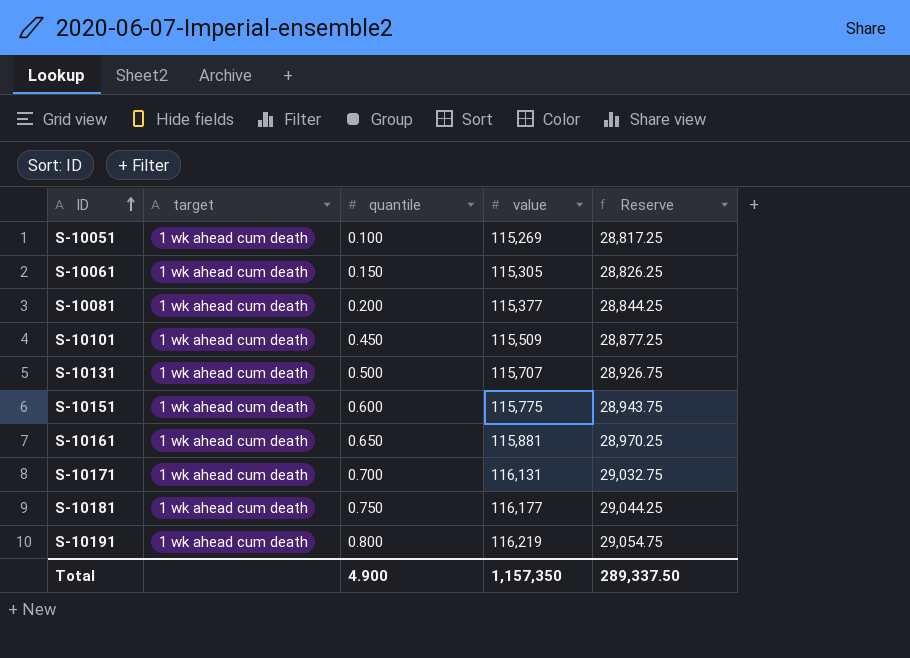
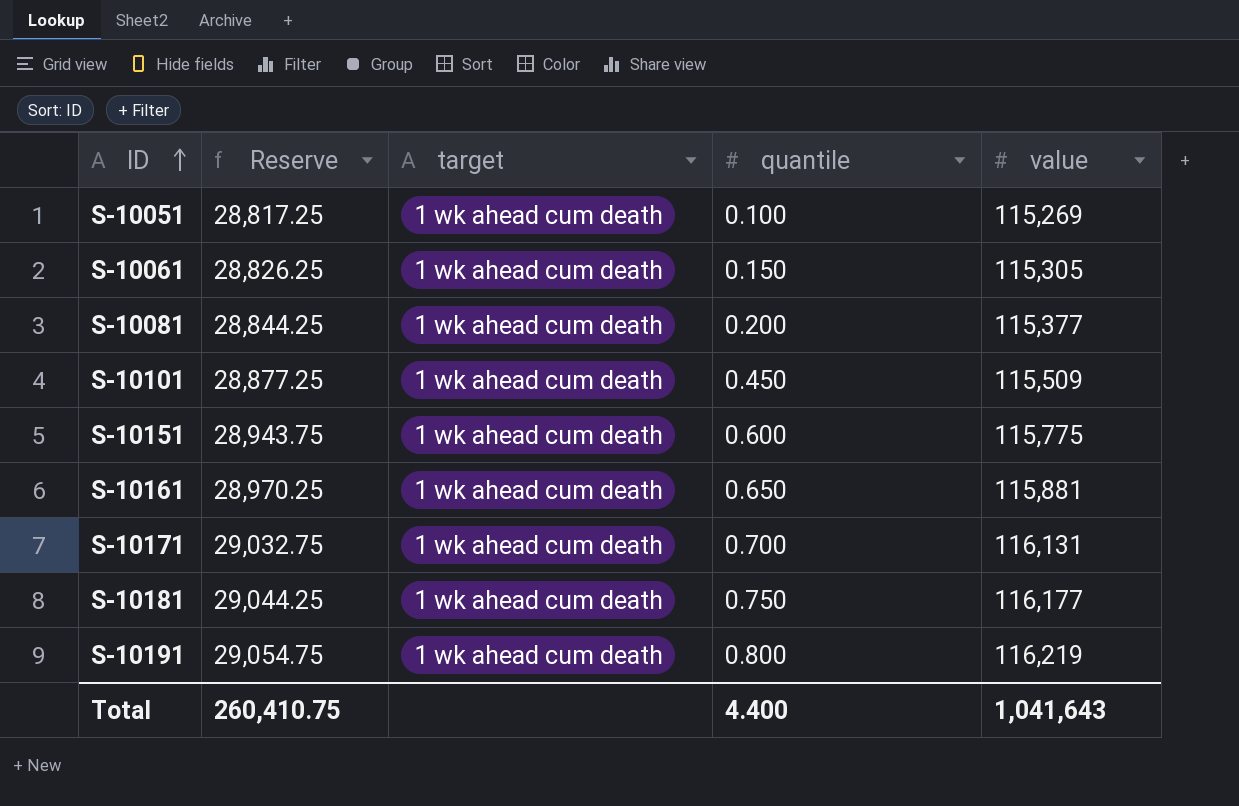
column Reserve | position: 5 -> 2
row S-10131: 1 wk ahead cum death | 0.500 | 115,707 | 28,926.75 -> none
Total | Reserve: 289,337.50 -> 260,410.75
Total | quantile: 4.900 -> 4.400
Total | value: 1,157,350 -> 1,041,643

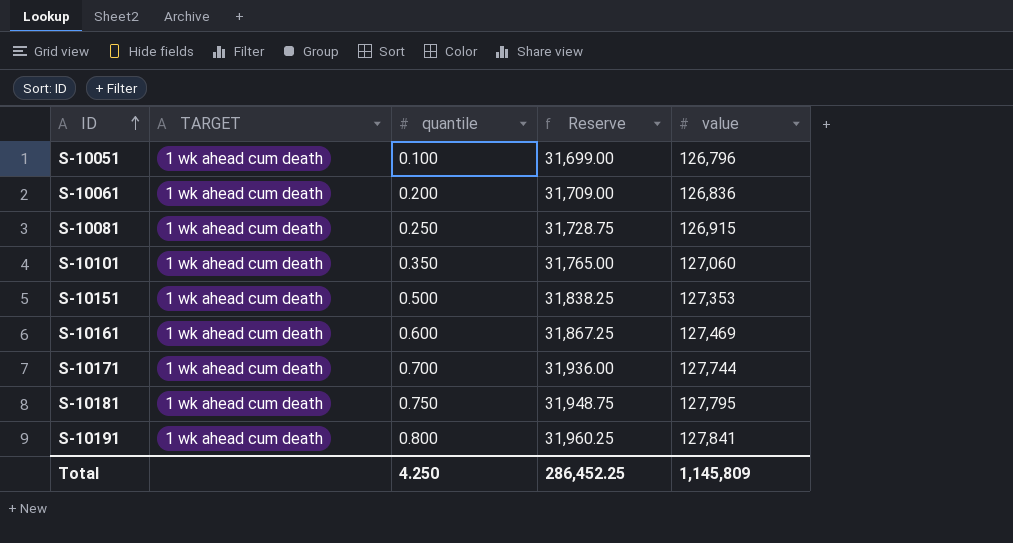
column name: target -> TARGET
column Reserve | position: 2 -> 4
S-10051 | Reserve: 28,817.25 -> 31,699.00
S-10051 | value: 115,269 -> 126,796
S-10061 | quantile: 0.150 -> 0.200
S-10061 | Reserve: 28,826.25 -> 31,709.00
S-10061 | value: 115,305 -> 126,836
S-10081 | quantile: 0.200 -> 0.250
S-10081 | Reserve: 28,844.25 -> 31,728.75
S-10081 | value: 115,377 -> 126,915
S-10101 | quantile: 0.450 -> 0.350
S-10101 | Reserve: 28,877.25 -> 31,765.00
S-10101 | value: 115,509 -> 127,060
S-10151 | quantile: 0.600 -> 0.500
S-10151 | Reserve: 28,943.75 -> 31,838.25
S-10151 | value: 115,775 -> 127,353
S-10161 | quantile: 0.650 -> 0.600
S-10161 | Reserve: 28,970.25 -> 31,867.25
S-10161 | value: 115,881 -> 127,469
S-10171 | Reserve: 29,032.75 -> 31,936.00
S-10171 | value: 116,131 -> 127,744
S-10181 | Reserve: 29,044.25 -> 31,948.75
S-10181 | value: 116,177 -> 127,795
S-10191 | Reserve: 29,054.75 -> 31,960.25
S-10191 | value: 116,219 -> 127,841
Total | quantile: 4.400 -> 4.250
Total | Reserve: 260,410.75 -> 286,452.25
Total | value: 1,041,643 -> 1,145,809

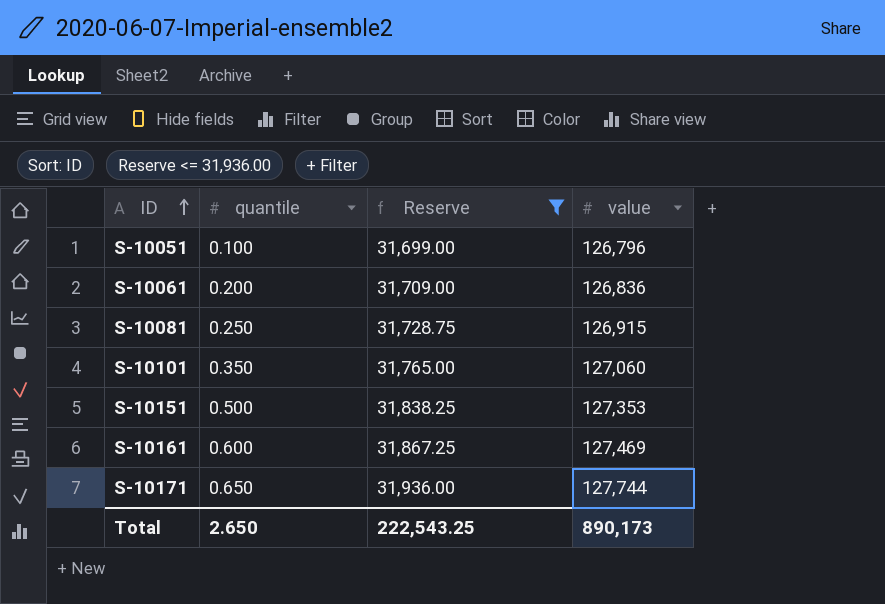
filter: none -> Reserve <= 31,936.00
column TARGET | position: 2 -> none
S-10171 | quantile: 0.700 -> 0.650
Total | quantile: 4.250 -> 2.650
Total | Reserve: 286,452.25 -> 222,543.25
Total | value: 1,145,809 -> 890,173

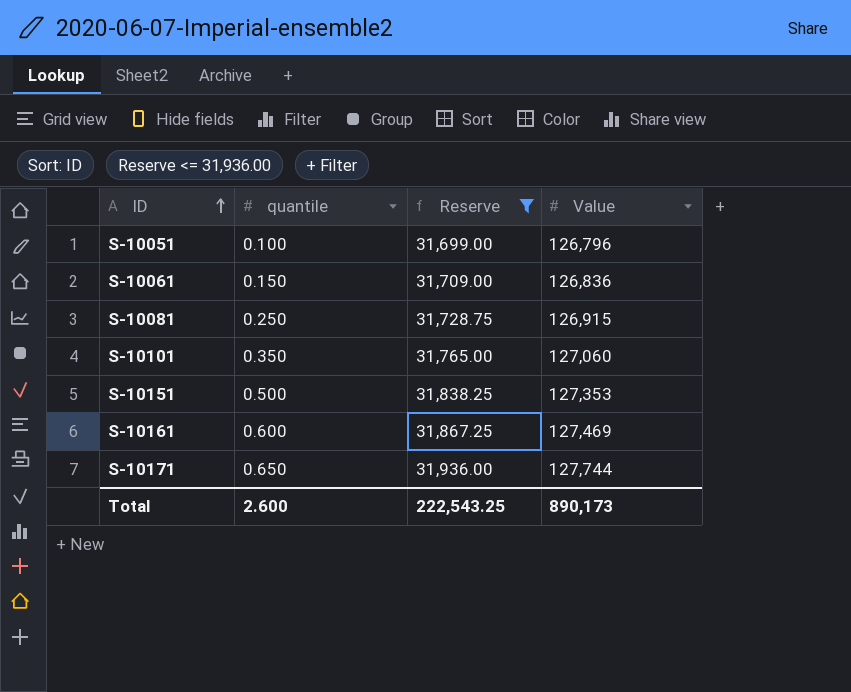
column name: value -> Value
S-10061 | quantile: 0.200 -> 0.150
Total | quantile: 2.650 -> 2.600

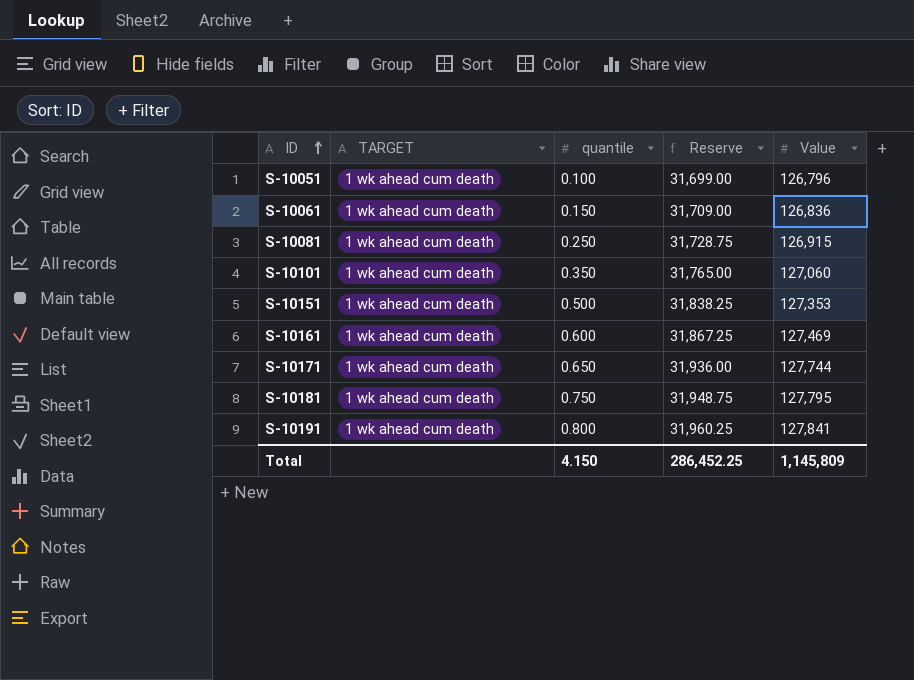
filter: Reserve <= 31,936.00 -> none
column TARGET | position: none -> 2
Total | quantile: 2.600 -> 4.150
Total | Reserve: 222,543.25 -> 286,452.25
Total | Value: 890,173 -> 1,145,809

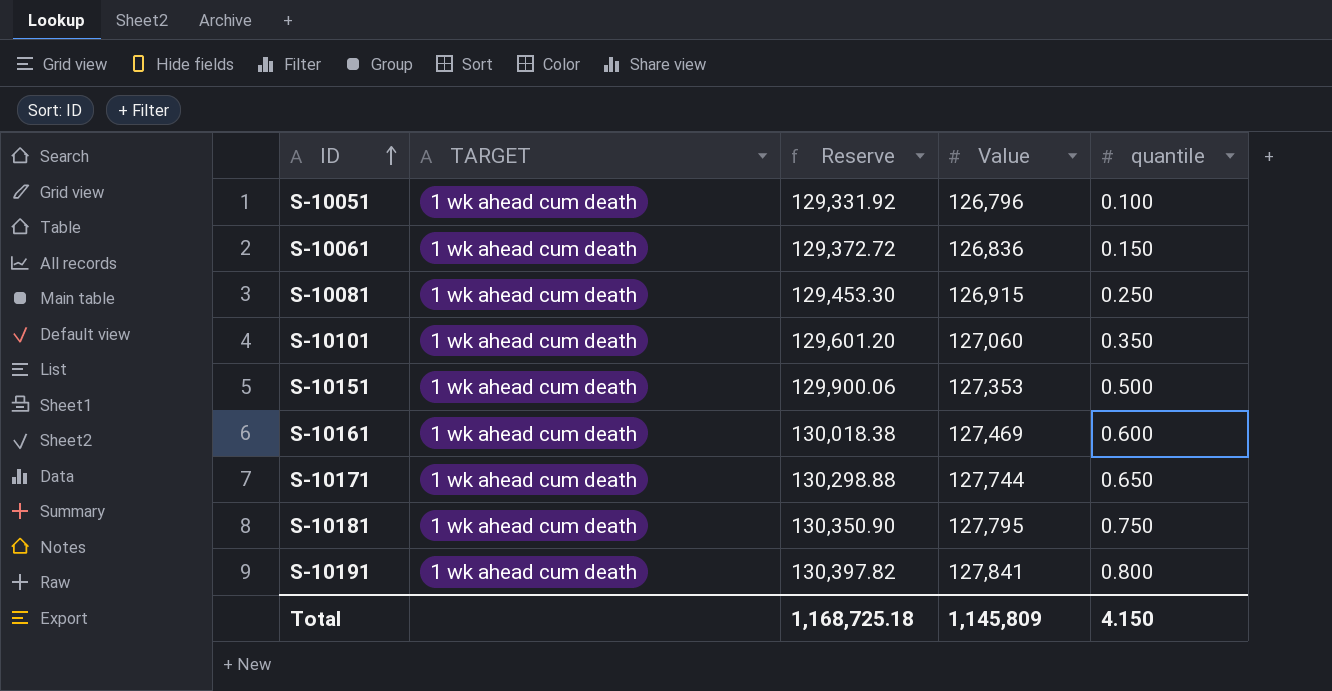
column Reserve | formula: [Value] * 0.25 -> [Value] * 1.02
column quantile | position: 3 -> 5
Total | Reserve: 286,452.25 -> 1,168,725.18

